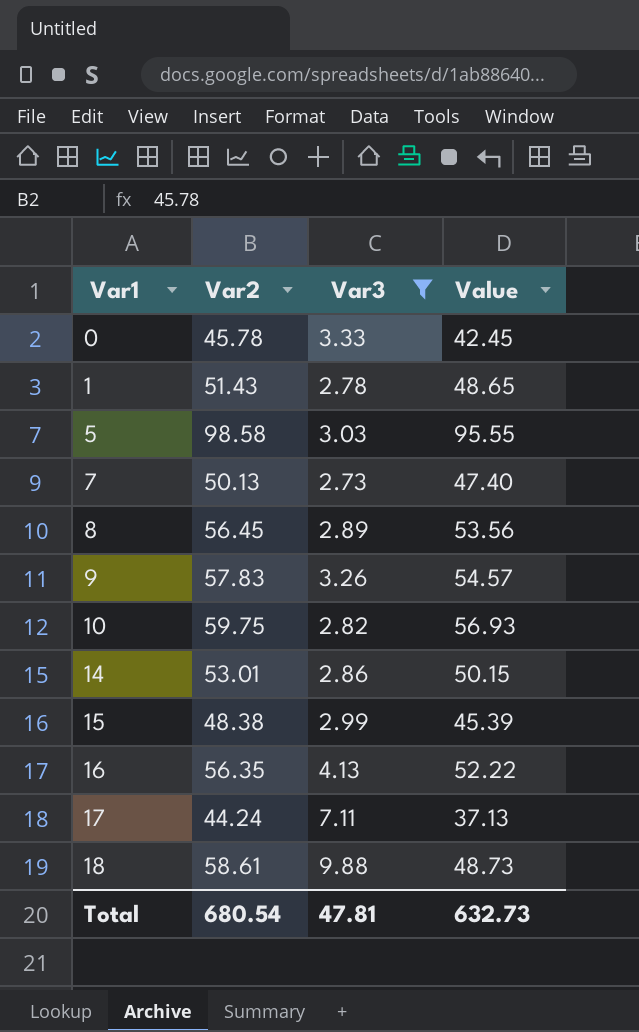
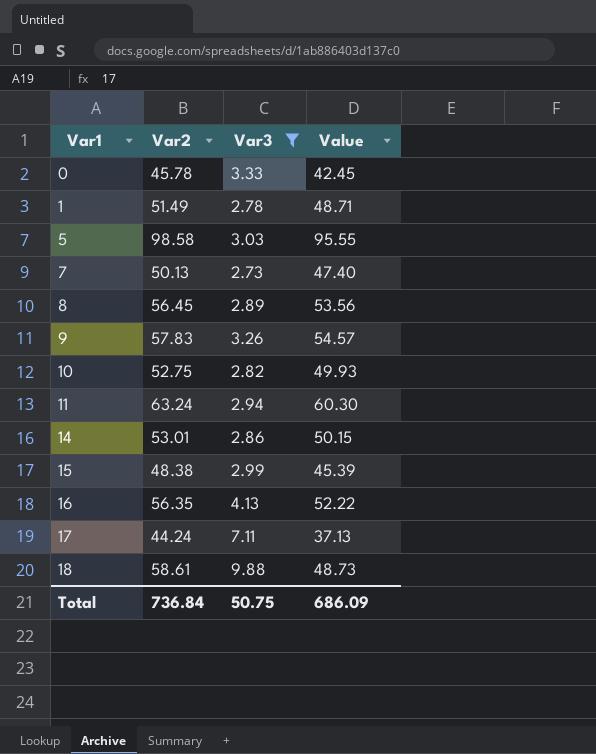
1 | Var2: 51.43 -> 51.49
1 | Value: 48.65 -> 48.71
10 | Var2: 59.75 -> 52.75
10 | Value: 56.93 -> 49.93
row 11: none -> 63.24 | 2.94 | 60.30
Total | Var2: 680.54 -> 736.84
Total | Var3: 47.81 -> 50.75
Total | Value: 632.73 -> 686.09

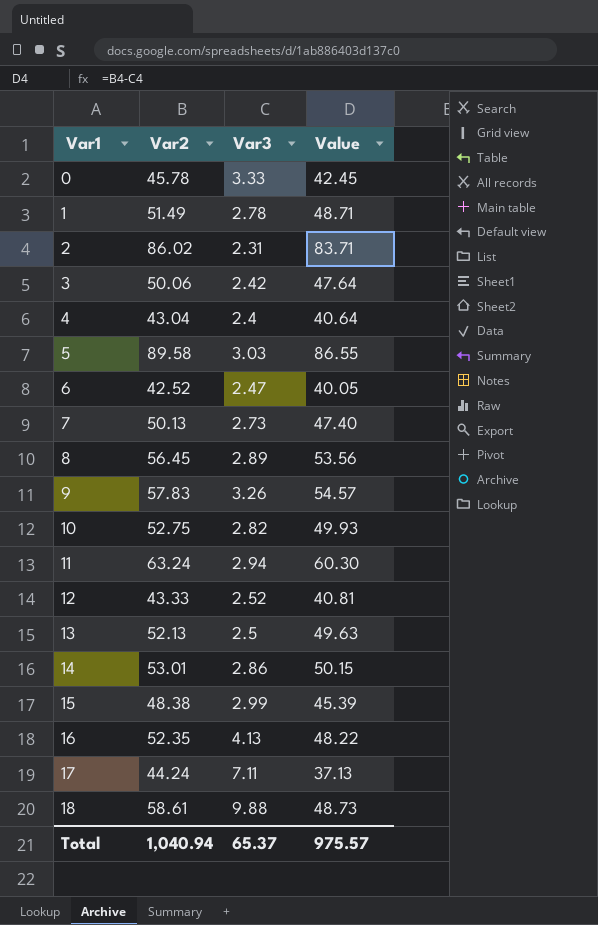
filter: Var3 >= 2.73 -> none
5 | Var2: 98.58 -> 89.58
5 | Value: 95.55 -> 86.55
16 | Var2: 56.35 -> 52.35
16 | Value: 52.22 -> 48.22
Total | Var2: 736.84 -> 1,040.94
Total | Var3: 50.75 -> 65.37
Total | Value: 686.09 -> 975.57

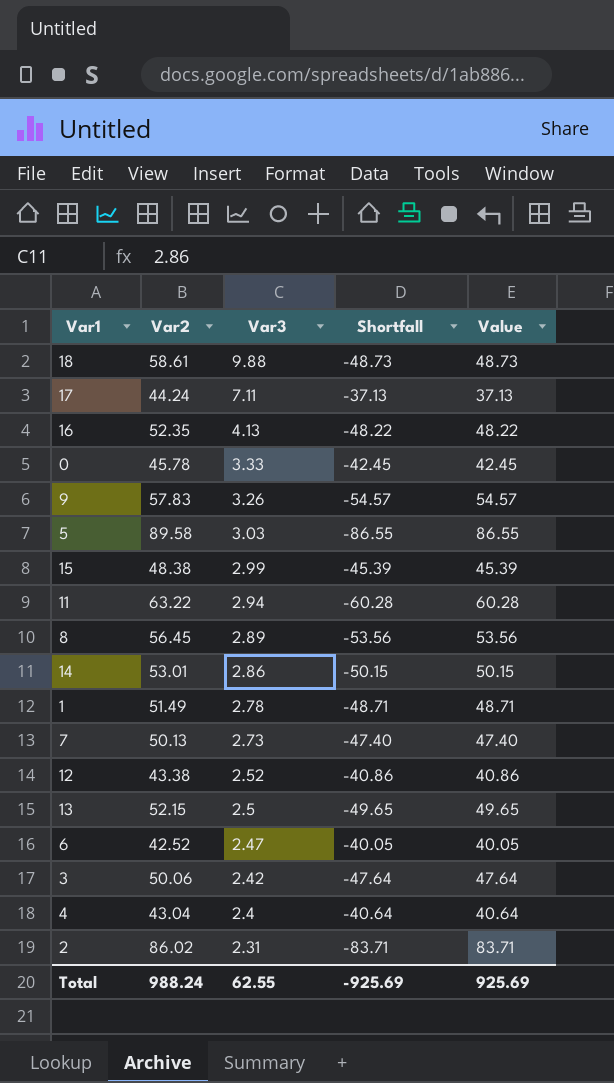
row order: Var1 ascending -> Var3 descending
column Shortfall | formula: none -> [Var3] - [Var2]
row 10: 52.75 | 2.82 | 49.93 -> none
11 | Var2: 63.24 -> 63.22
11 | Value: 60.30 -> 60.28
12 | Var2: 43.33 -> 43.38
12 | Value: 40.81 -> 40.86
13 | Var2: 52.13 -> 52.15
13 | Value: 49.63 -> 49.65
Total | Var2: 1,040.94 -> 988.24
Total | Var3: 65.37 -> 62.55
Total | Value: 975.57 -> 925.69

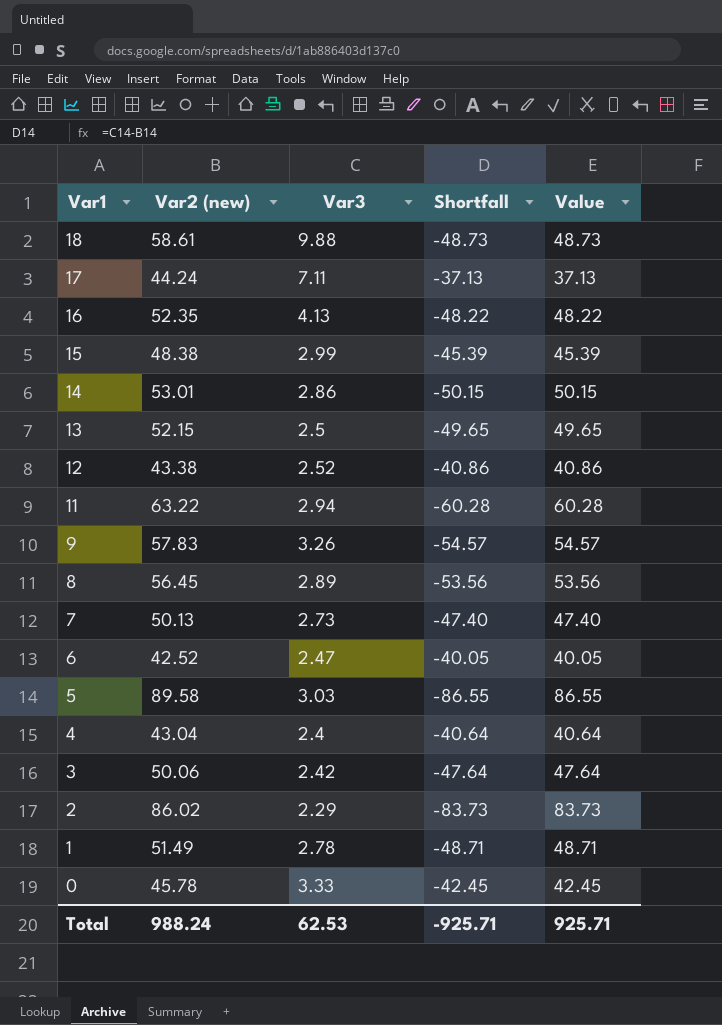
row order: Var3 descending -> Var1 descending
column name: Var2 -> Var2 (new)
2 | Var3: 2.31 -> 2.29
2 | Shortfall: -83.71 -> -83.73
2 | Value: 83.71 -> 83.73
Total | Var3: 62.55 -> 62.53
Total | Shortfall: -925.69 -> -925.71
Total | Value: 925.69 -> 925.71

